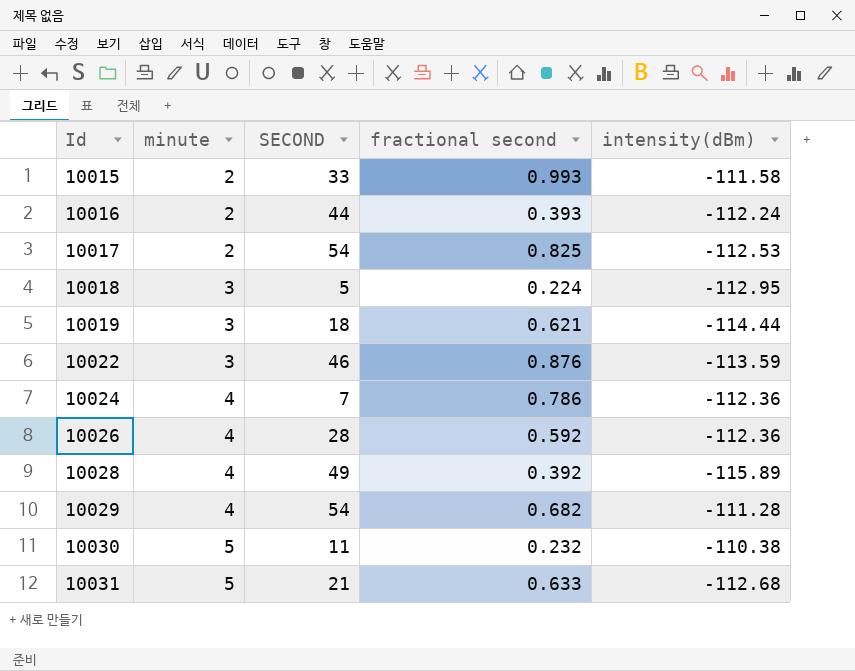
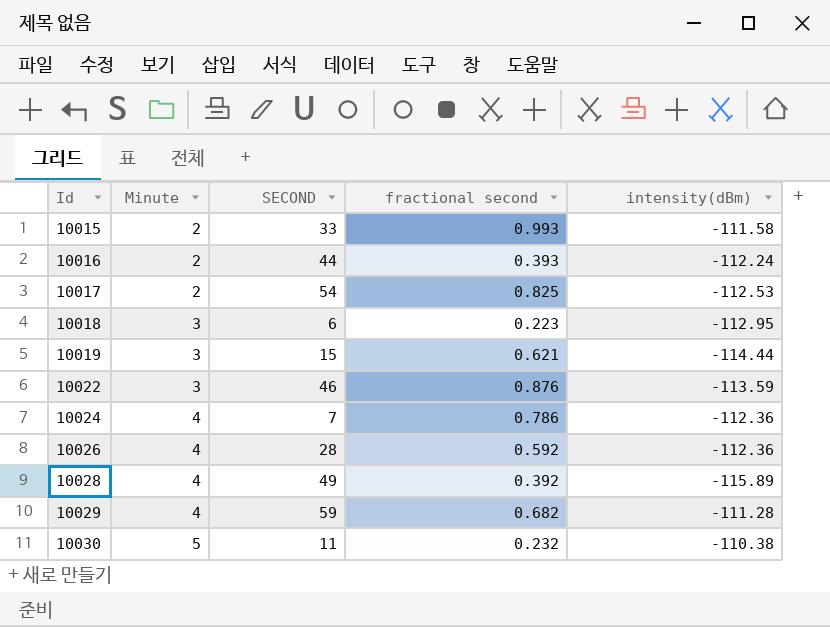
column name: minute -> Minute
row 10031: 5 | 21 | 0.633 | -112.68 -> none
10018 | SECOND: 5 -> 6
10018 | fractional second: 0.224 -> 0.223
10019 | SECOND: 18 -> 15
10029 | SECOND: 54 -> 59

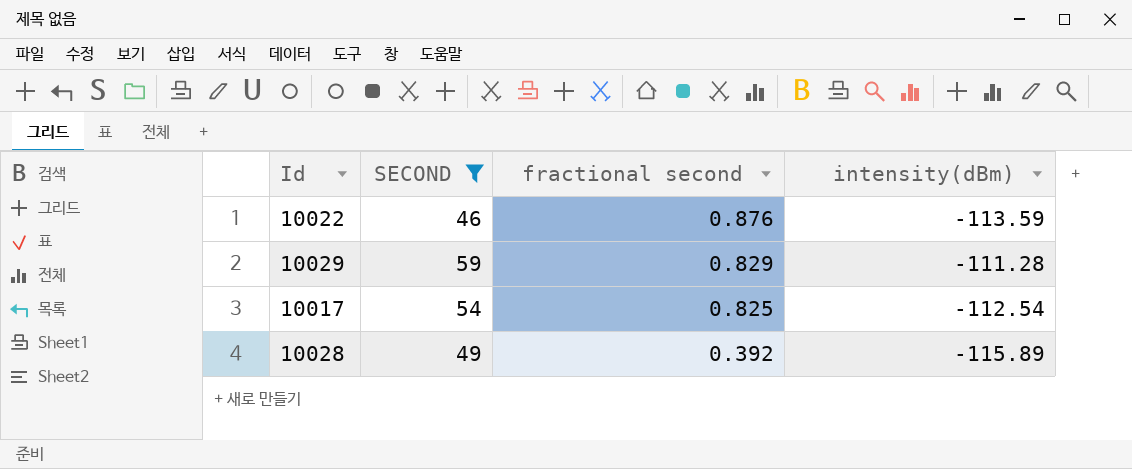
filter: none -> SECOND >= 46
row order: Id ascending -> fractional second descending
column Minute | position: 2 -> none
10029 | fractional second: 0.682 -> 0.829
10017 | intensity(dBm): -112.53 -> -112.54

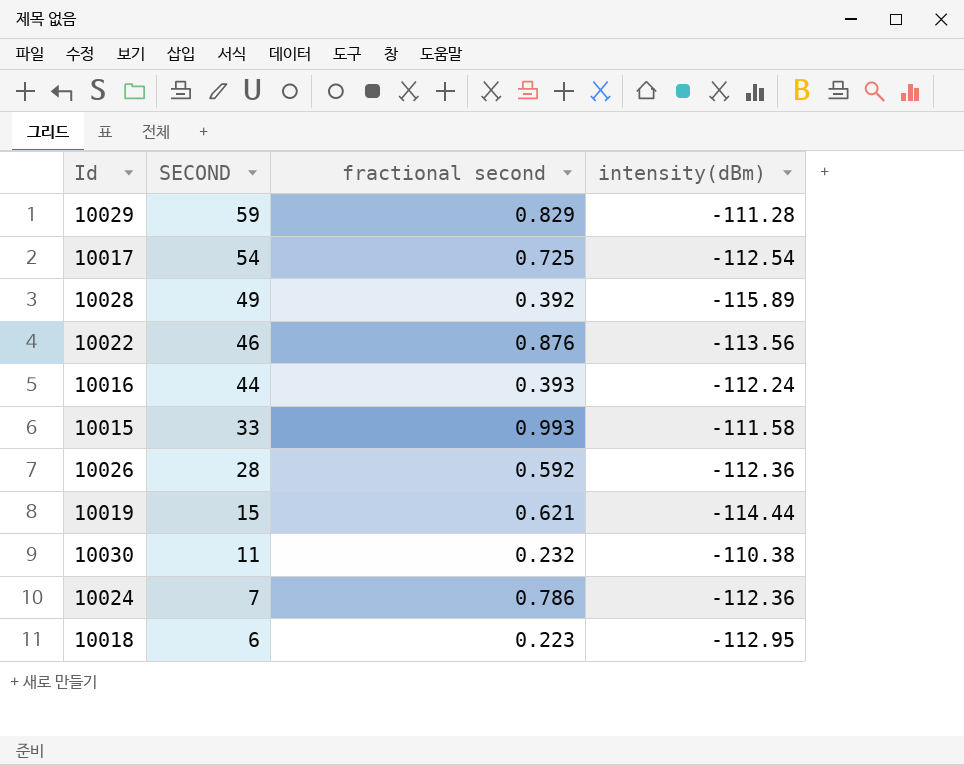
filter: SECOND >= 46 -> none
row order: fractional second descending -> SECOND descending
10017 | fractional second: 0.825 -> 0.725
10022 | intensity(dBm): -113.59 -> -113.56

